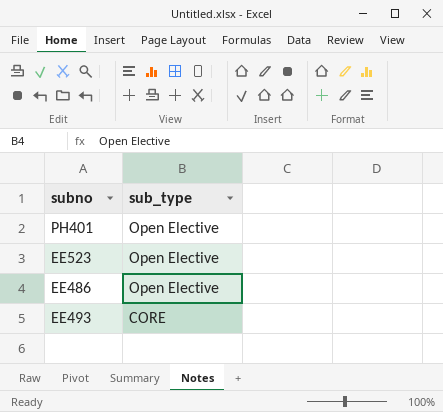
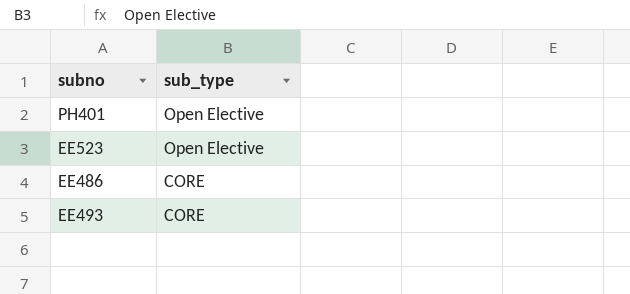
EE486 | sub_type: Open Elective -> CORE

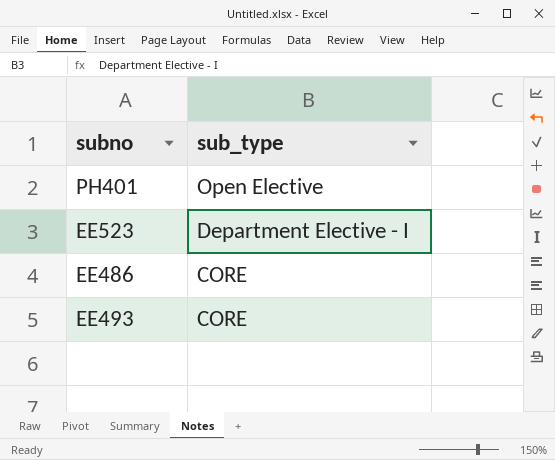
EE523 | sub_type: Open Elective -> Department Elective - I

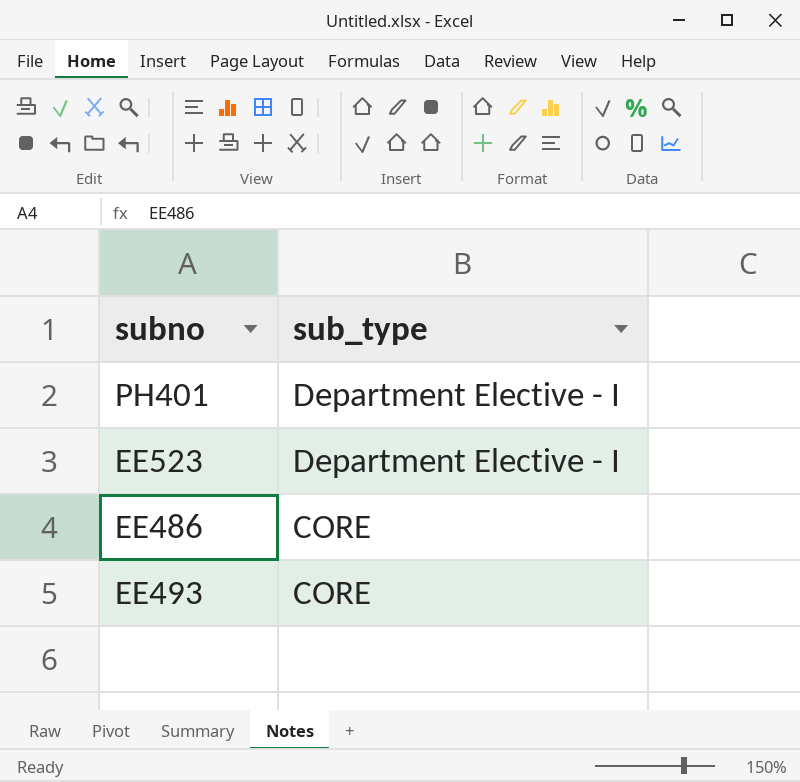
PH401 | sub_type: Open Elective -> Department Elective - I

